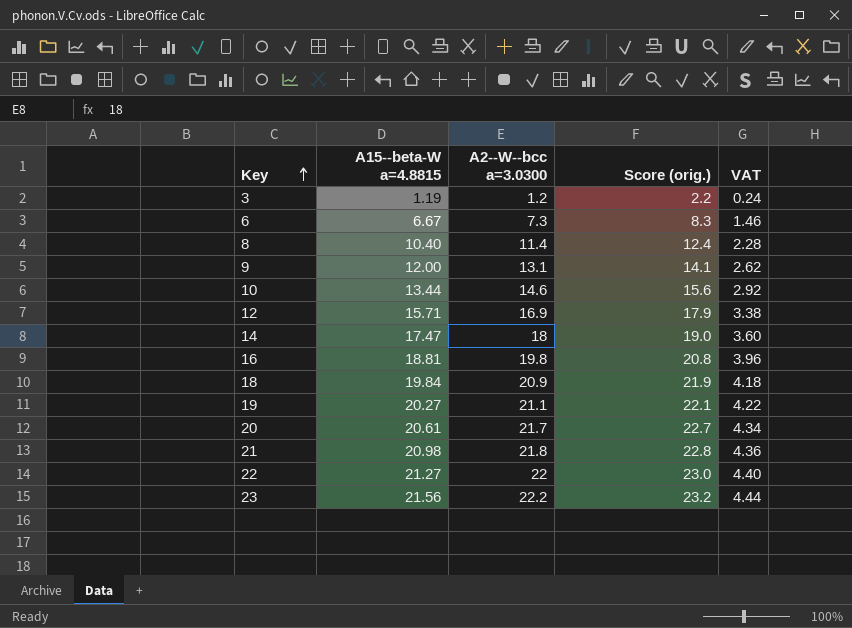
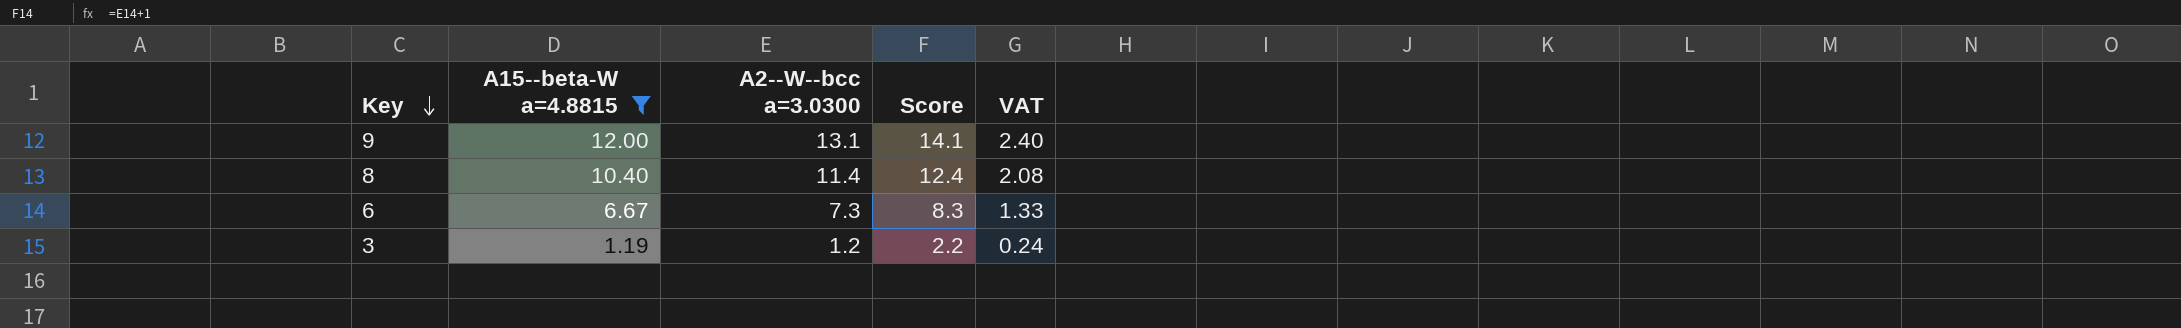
filter: none -> A15--beta-W a=4.8815 <= 12.00
row order: Key ascending -> Key descending
column name: Score (orig.) -> Score
column VAT | formula: [A2--W--bcc a=3.0300] * 0.2 -> [A15--beta-W a=4.8815] * 0.2

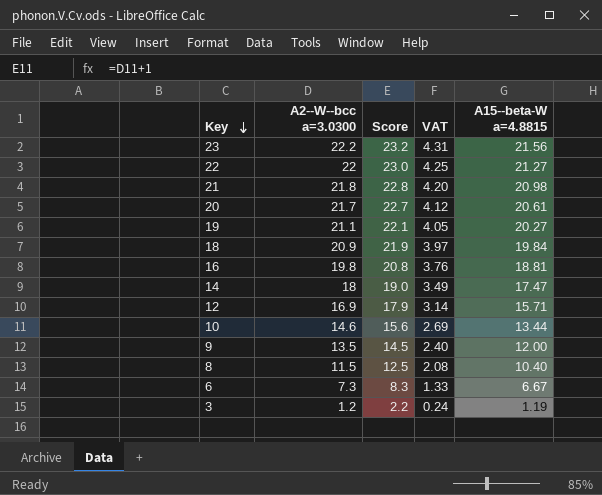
filter: A15--beta-W a=4.8815 <= 12.00 -> none
column A15--beta-W a=4.8815 | position: 2 -> 5
9 | A2--W--bcc a=3.0300: 13.1 -> 13.5
9 | Score: 14.1 -> 14.5
8 | A2--W--bcc a=3.0300: 11.4 -> 11.5
8 | Score: 12.4 -> 12.5

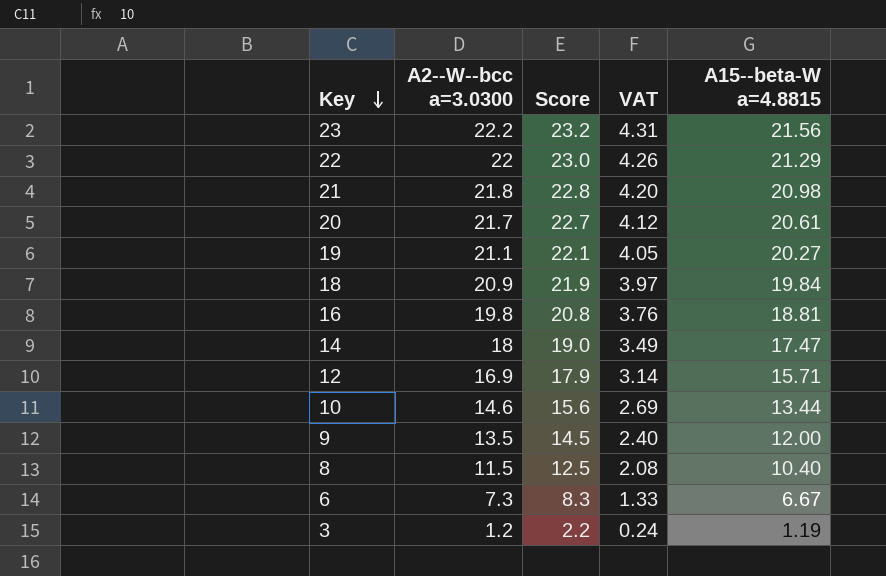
22 | VAT: 4.25 -> 4.26
22 | A15--beta-W a=4.8815: 21.27 -> 21.29

